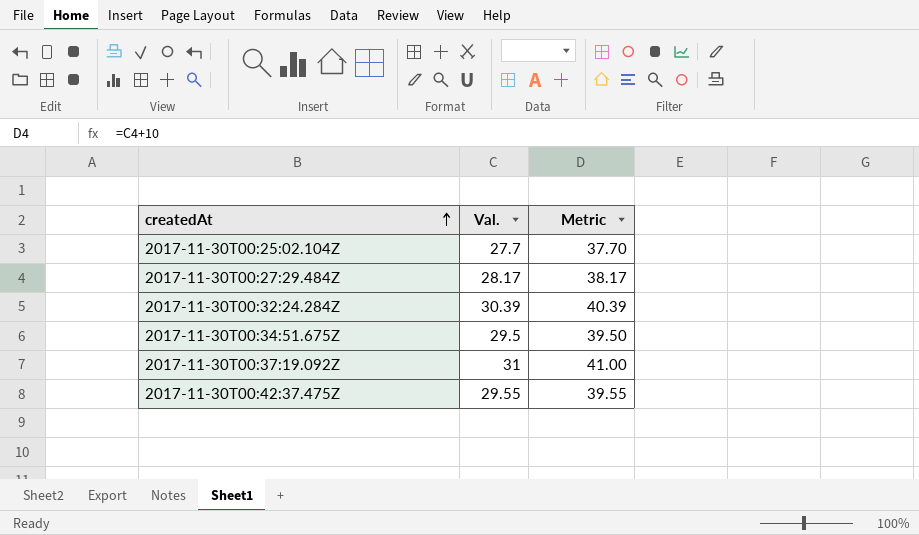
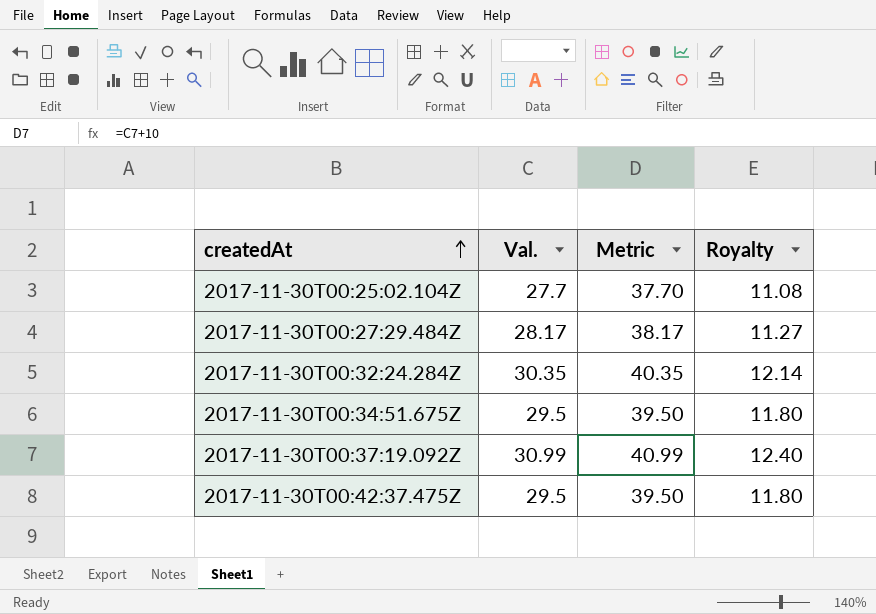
column Royalty | formula: none -> [Val.] * 0.4
2017-11-30T00:32:24.284Z | Val.: 30.39 -> 30.35
2017-11-30T00:32:24.284Z | Metric: 40.39 -> 40.35
2017-11-30T00:37:19.092Z | Val.: 31 -> 30.99
2017-11-30T00:37:19.092Z | Metric: 41.00 -> 40.99
2017-11-30T00:42:37.475Z | Val.: 29.55 -> 29.5
2017-11-30T00:42:37.475Z | Metric: 39.55 -> 39.50

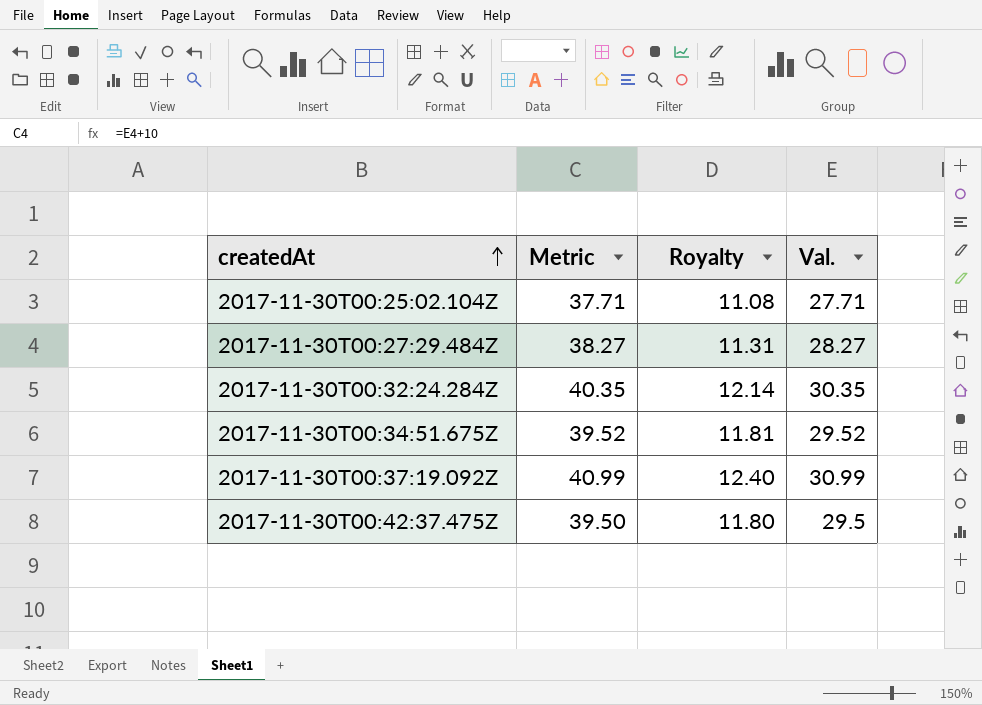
column Val. | position: 2 -> 4
2017-11-30T00:25:02.104Z | Metric: 37.70 -> 37.71
2017-11-30T00:25:02.104Z | Val.: 27.7 -> 27.71
2017-11-30T00:27:29.484Z | Metric: 38.17 -> 38.27
2017-11-30T00:27:29.484Z | Royalty: 11.27 -> 11.31
2017-11-30T00:27:29.484Z | Val.: 28.17 -> 28.27
2017-11-30T00:34:51.675Z | Metric: 39.50 -> 39.52
2017-11-30T00:34:51.675Z | Royalty: 11.80 -> 11.81
2017-11-30T00:34:51.675Z | Val.: 29.5 -> 29.52

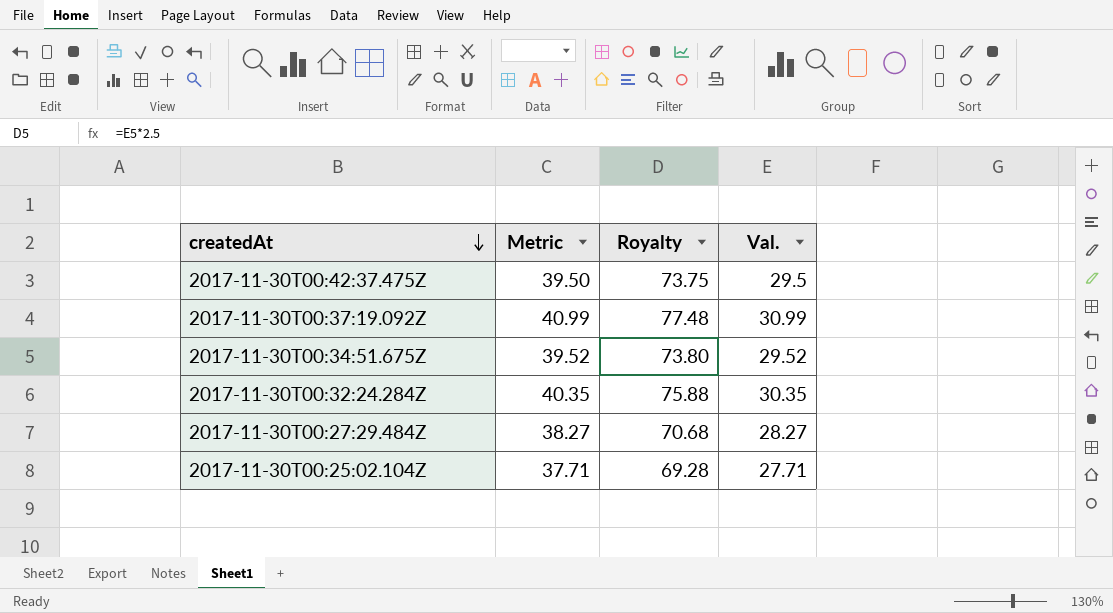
row order: createdAt ascending -> createdAt descending
column Royalty | formula: [Val.] * 0.4 -> [Val.] * 2.5

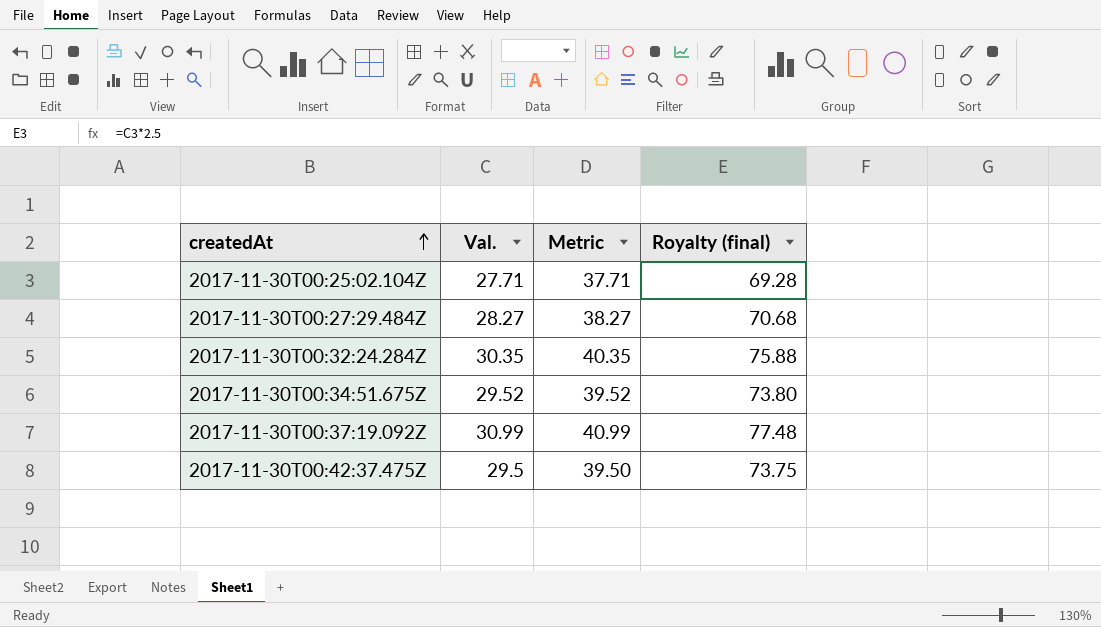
row order: createdAt descending -> createdAt ascending
column Val. | position: 4 -> 2
column name: Royalty -> Royalty (final)

